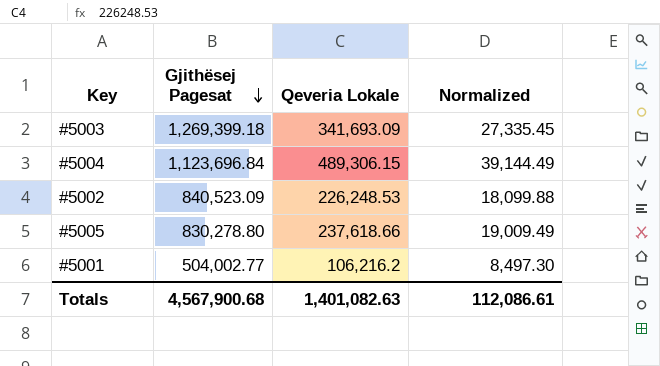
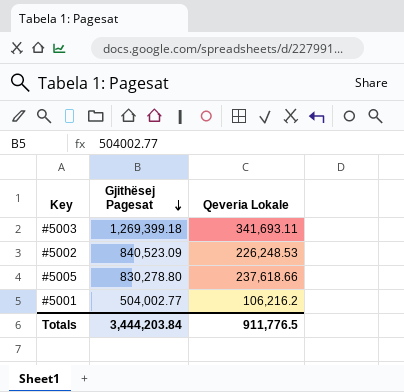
column Normalized | formula: [Qeveria Lokale] * 0.08 -> none
row #5004: 1,123,696.84 | 489,306.15 | 39,144.49 -> none
#5003 | Qeveria Lokale: 341,693.09 -> 341,693.11
Totals | Gjithësej Pagesat: 4,567,900.68 -> 3,444,203.84
Totals | Qeveria Lokale: 1,401,082.63 -> 911,776.5

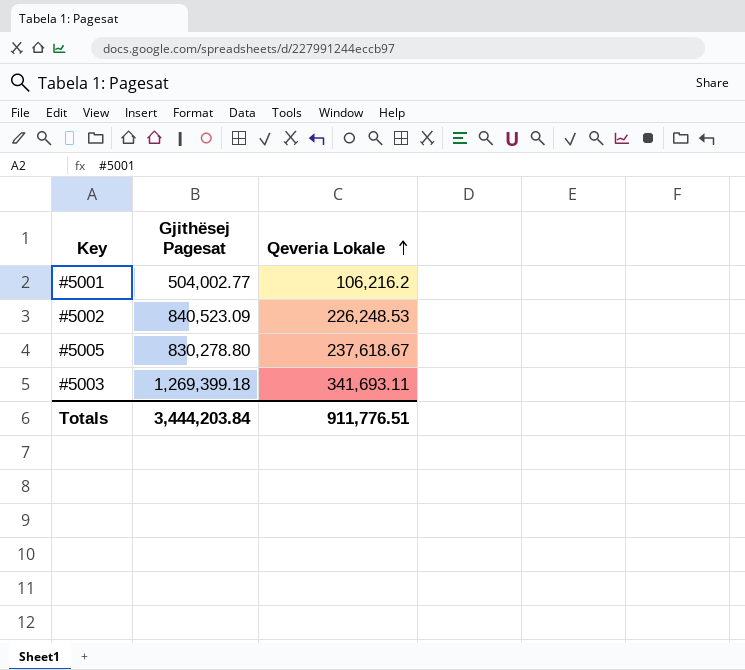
row order: Gjithësej Pagesat descending -> Qeveria Lokale ascending
#5005 | Qeveria Lokale: 237,618.66 -> 237,618.67
Totals | Qeveria Lokale: 911,776.5 -> 911,776.51

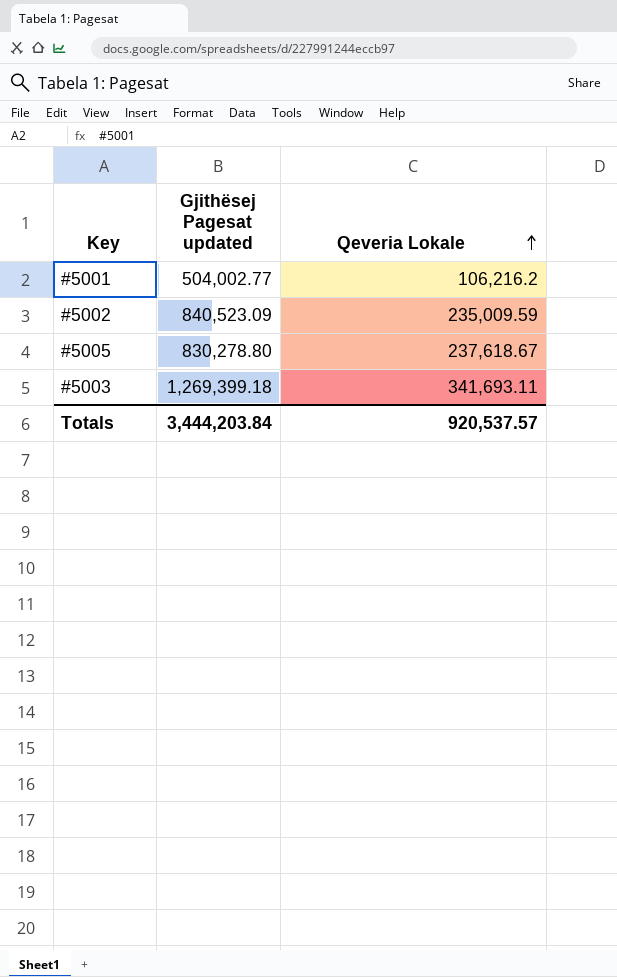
column name: Gjithësej Pagesat -> Gjithësej Pagesat updated
#5002 | Qeveria Lokale: 226,248.53 -> 235,009.59
Totals | Qeveria Lokale: 911,776.51 -> 920,537.57

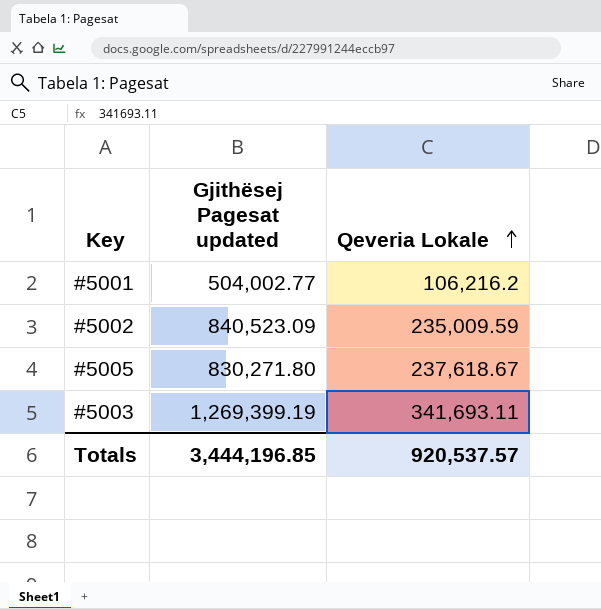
#5005 | Gjithësej Pagesat updated: 830,278.80 -> 830,271.80
#5003 | Gjithësej Pagesat updated: 1,269,399.18 -> 1,269,399.19
Totals | Gjithësej Pagesat updated: 3,444,203.84 -> 3,444,196.85

